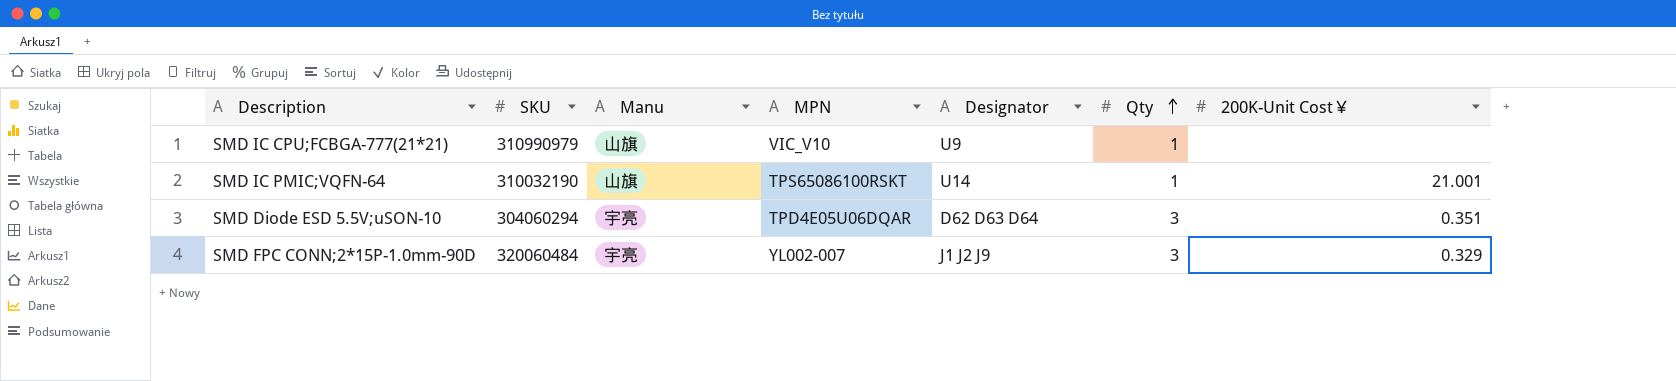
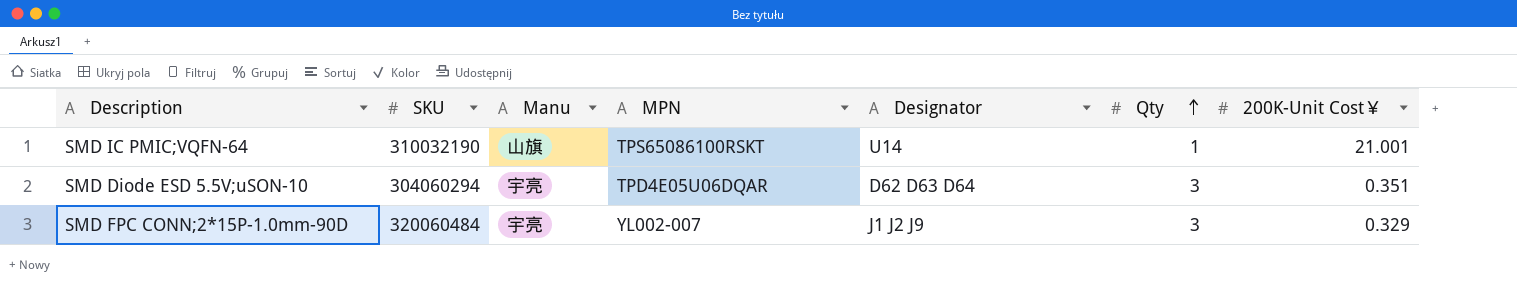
row SMD IC CPU;FCBGA-777(21*21): 310990979 | 山旗 | VIC_V10 | U9 | 1 | none -> none

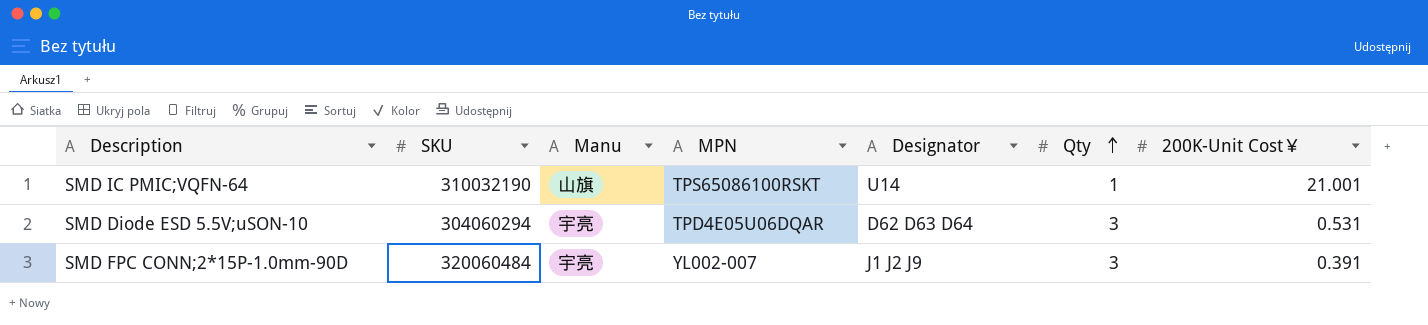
SMD Diode ESD 5.5V;uSON-10 | 200K-Unit Cost￥: 0.351 -> 0.531
SMD FPC CONN;2*15P-1.0mm-90D | 200K-Unit Cost￥: 0.329 -> 0.391

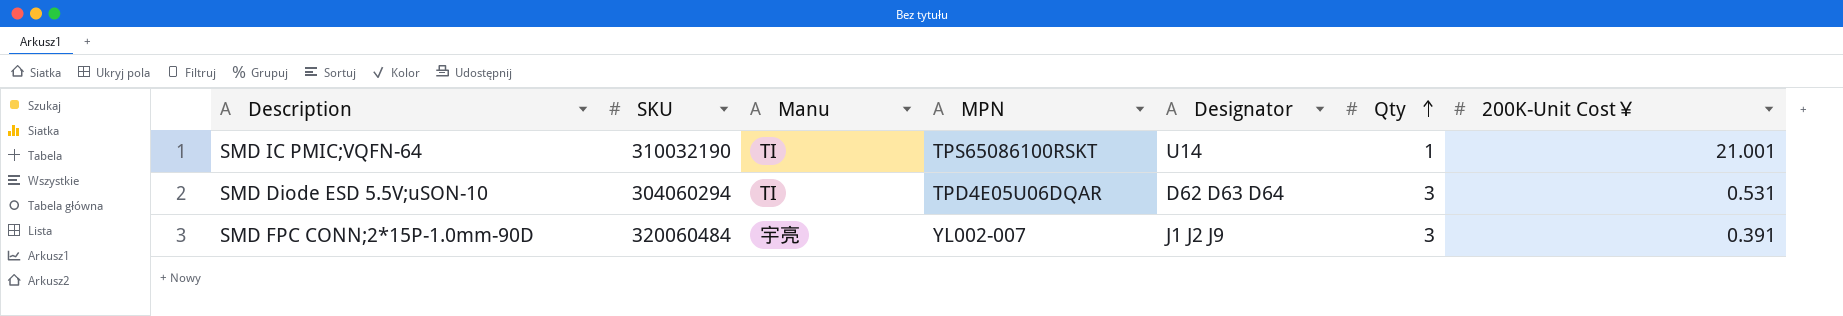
SMD IC PMIC;VQFN-64 | Manu: 山旗 -> TI
SMD Diode ESD 5.5V;uSON-10 | Manu: 宇亮 -> TI

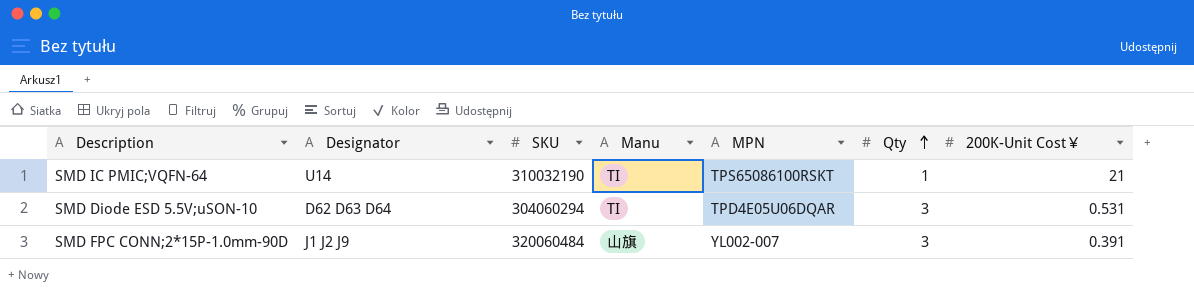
column Designator | position: 5 -> 2
SMD IC PMIC;VQFN-64 | 200K-Unit Cost￥: 21.001 -> 21
SMD FPC CONN;2*15P-1.0mm-90D | Manu: 宇亮 -> 山旗

